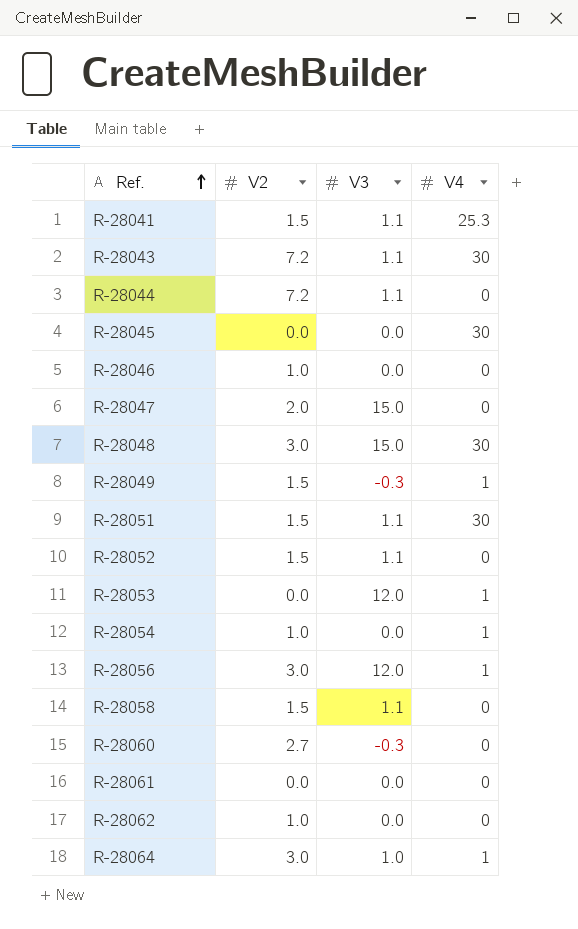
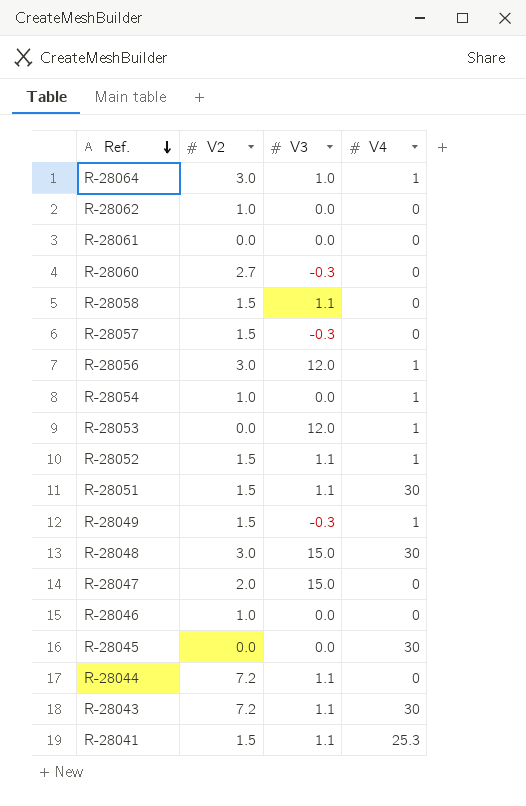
row order: Ref. ascending -> Ref. descending
row R-28057: none -> 1.5 | -0.3 | 0
R-28052 | V4: 0 -> 1

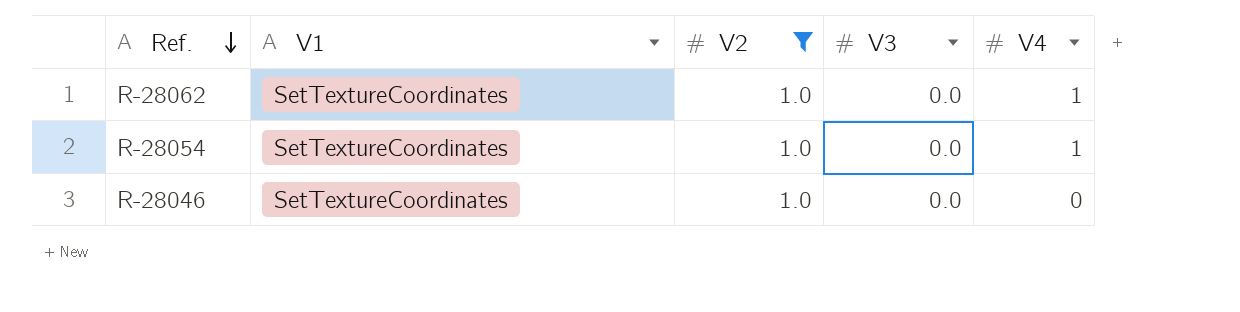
filter: none -> V2 = 1.0
column V1 | position: none -> 2
R-28062 | V4: 0 -> 1

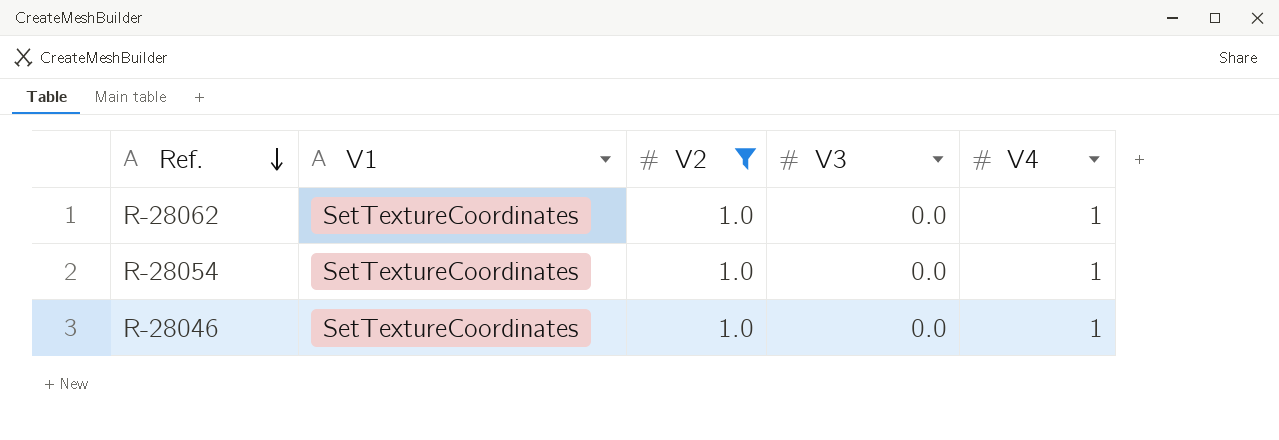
R-28046 | V4: 0 -> 1

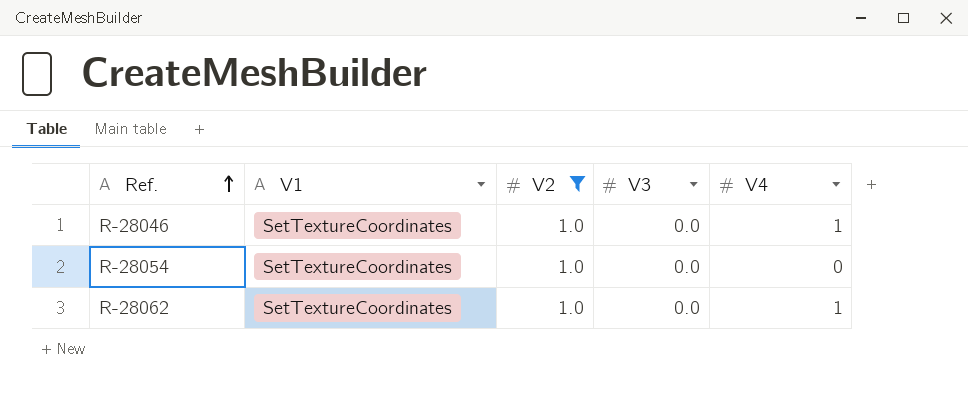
row order: Ref. descending -> Ref. ascending
R-28054 | V4: 1 -> 0

